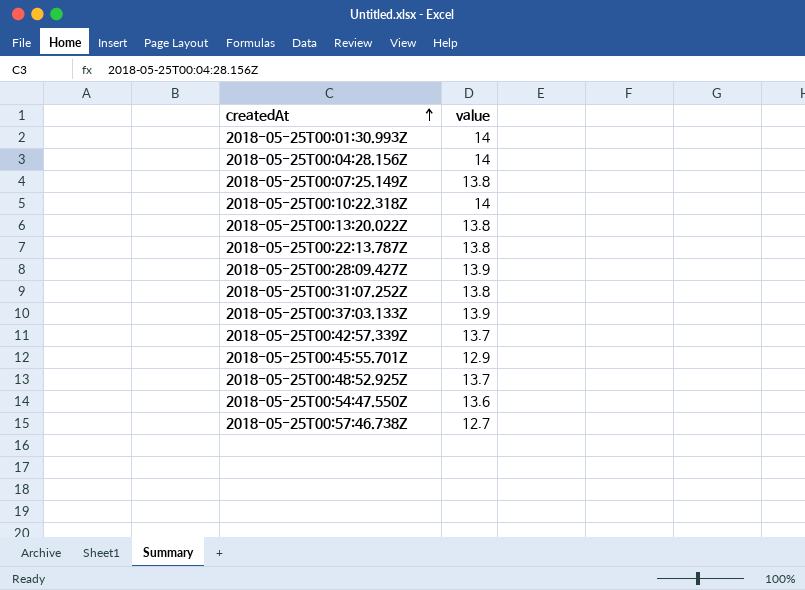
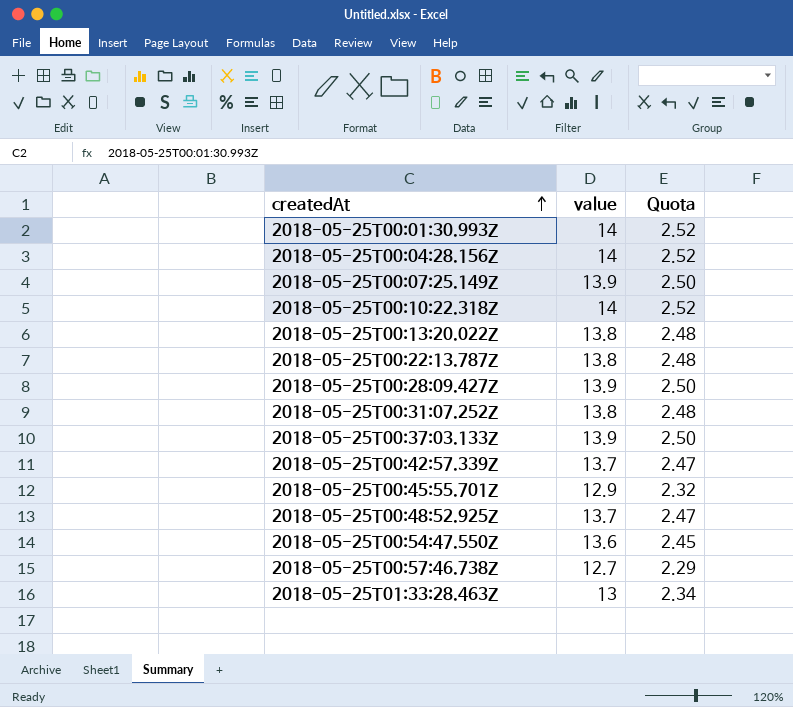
column Quota | formula: none -> [value] * 0.18
2018-05-25T00:07:25.149Z | value: 13.8 -> 13.9
row 2018-05-25T01:33:28.463Z: none -> 13 | 2.34

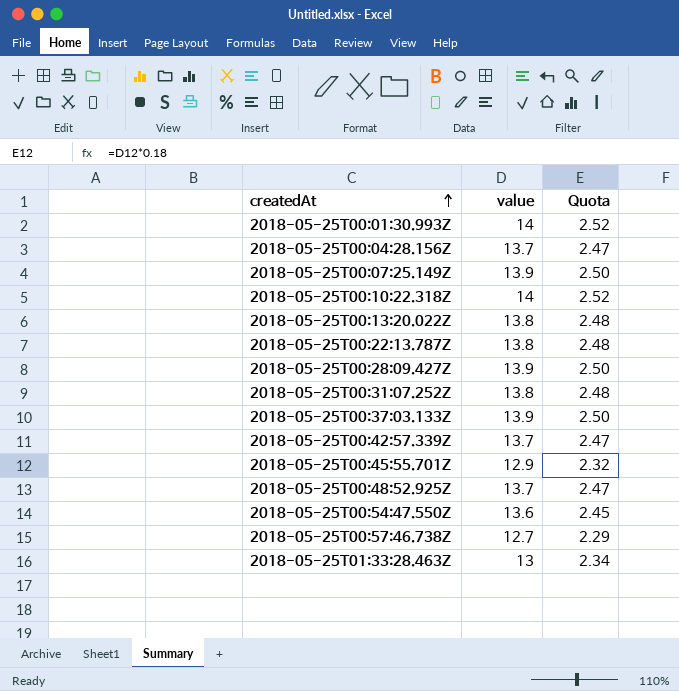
2018-05-25T00:04:28.156Z | value: 14 -> 13.7
2018-05-25T00:04:28.156Z | Quota: 2.52 -> 2.47

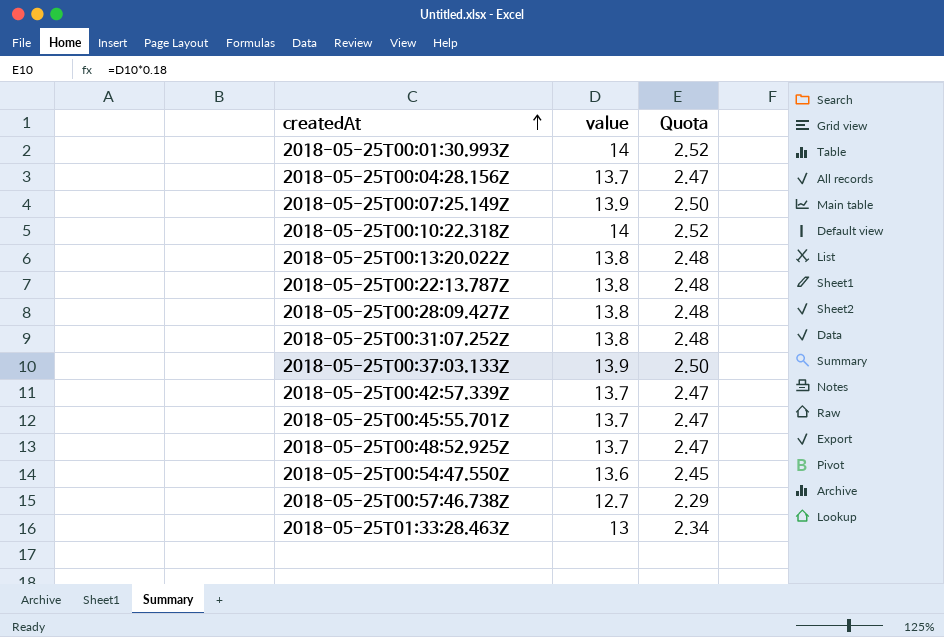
2018-05-25T00:28:09.427Z | value: 13.9 -> 13.8
2018-05-25T00:28:09.427Z | Quota: 2.50 -> 2.48
2018-05-25T00:45:55.701Z | value: 12.9 -> 13.7
2018-05-25T00:45:55.701Z | Quota: 2.32 -> 2.47

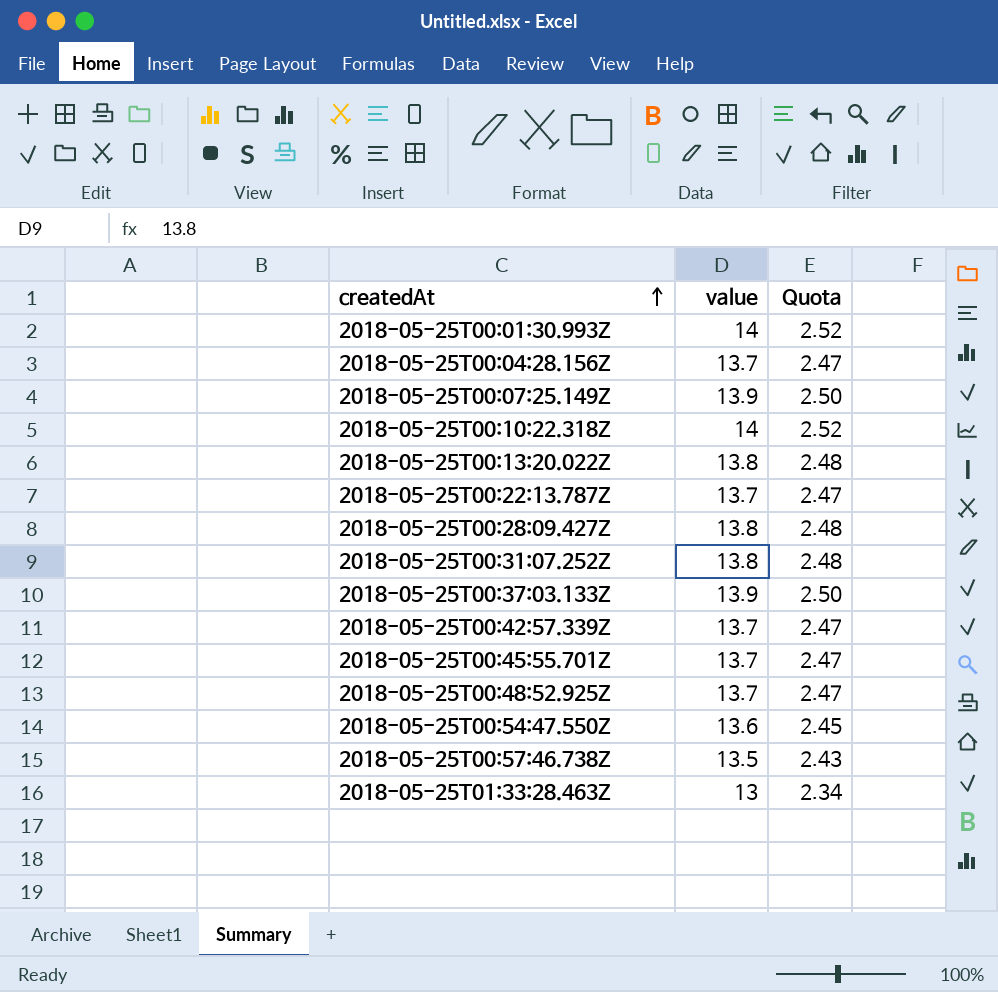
2018-05-25T00:22:13.787Z | value: 13.8 -> 13.7
2018-05-25T00:22:13.787Z | Quota: 2.48 -> 2.47
2018-05-25T00:57:46.738Z | value: 12.7 -> 13.5
2018-05-25T00:57:46.738Z | Quota: 2.29 -> 2.43

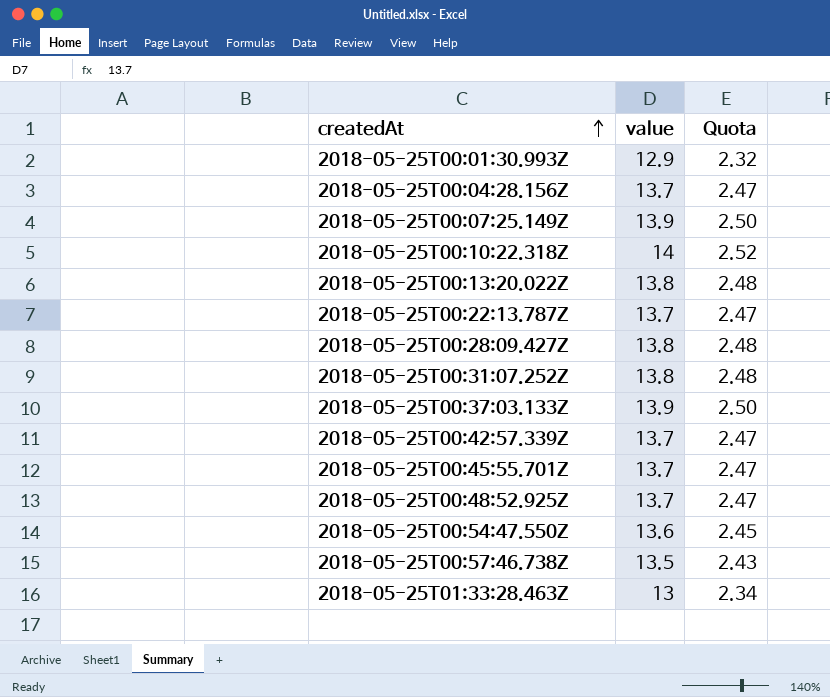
2018-05-25T00:01:30.993Z | value: 14 -> 12.9
2018-05-25T00:01:30.993Z | Quota: 2.52 -> 2.32

